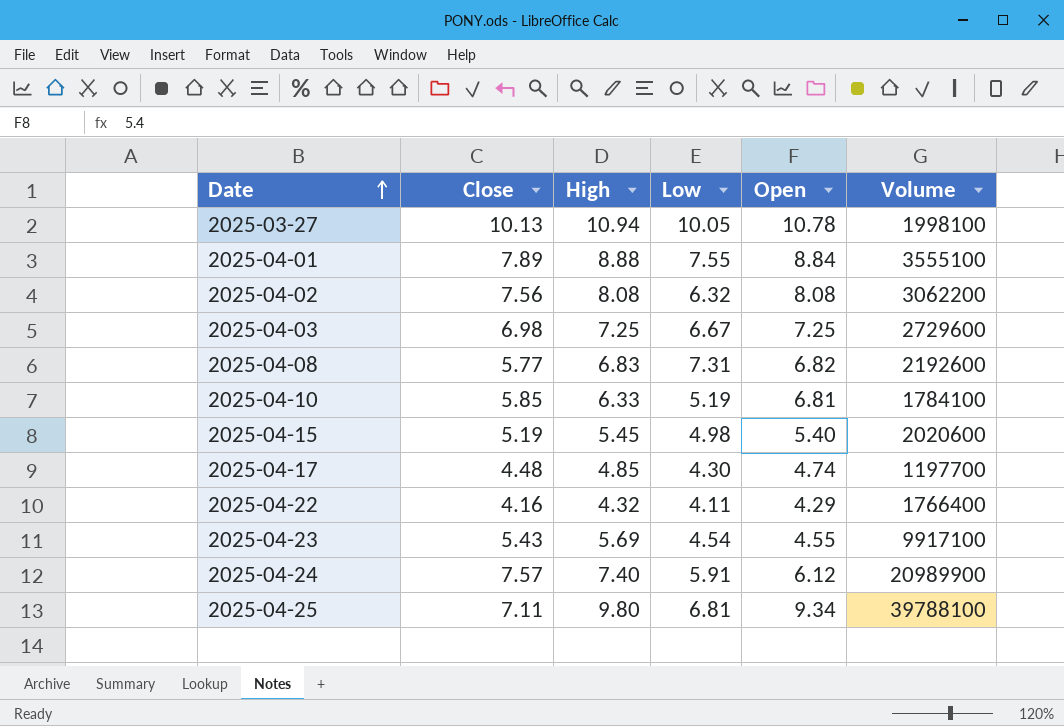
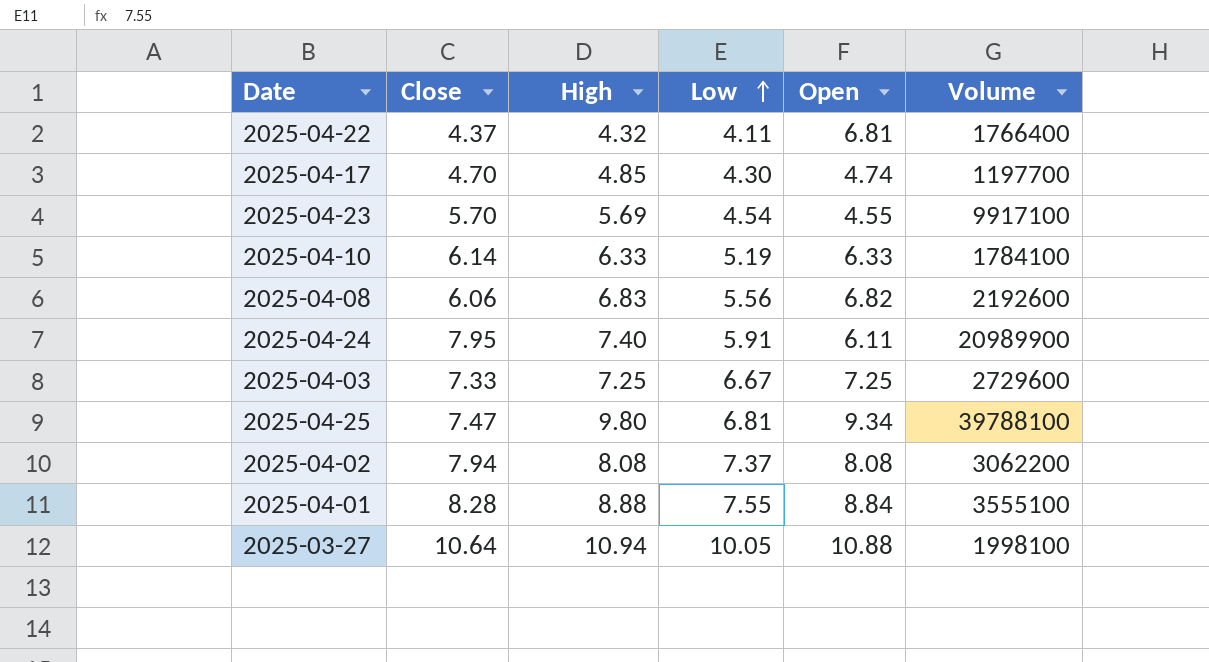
row order: Date ascending -> Low ascending
row 2025-04-15: 5.19 | 5.45 | 4.98 | 5.40 | 2020600 -> none
2025-04-22 | Close: 4.16 -> 4.37
2025-04-22 | Open: 4.29 -> 6.81
2025-04-17 | Close: 4.48 -> 4.70
2025-04-23 | Close: 5.43 -> 5.70
2025-04-10 | Close: 5.85 -> 6.14
2025-04-10 | Open: 6.81 -> 6.33
2025-04-08 | Close: 5.77 -> 6.06
2025-04-08 | Low: 7.31 -> 5.56
2025-04-24 | Close: 7.57 -> 7.95
2025-04-24 | Open: 6.12 -> 6.11
2025-04-03 | Close: 6.98 -> 7.33
2025-04-25 | Close: 7.11 -> 7.47
2025-04-02 | Close: 7.56 -> 7.94
2025-04-02 | Low: 6.32 -> 7.37
2025-04-01 | Close: 7.89 -> 8.28
2025-03-27 | Close: 10.13 -> 10.64
2025-03-27 | Open: 10.78 -> 10.88

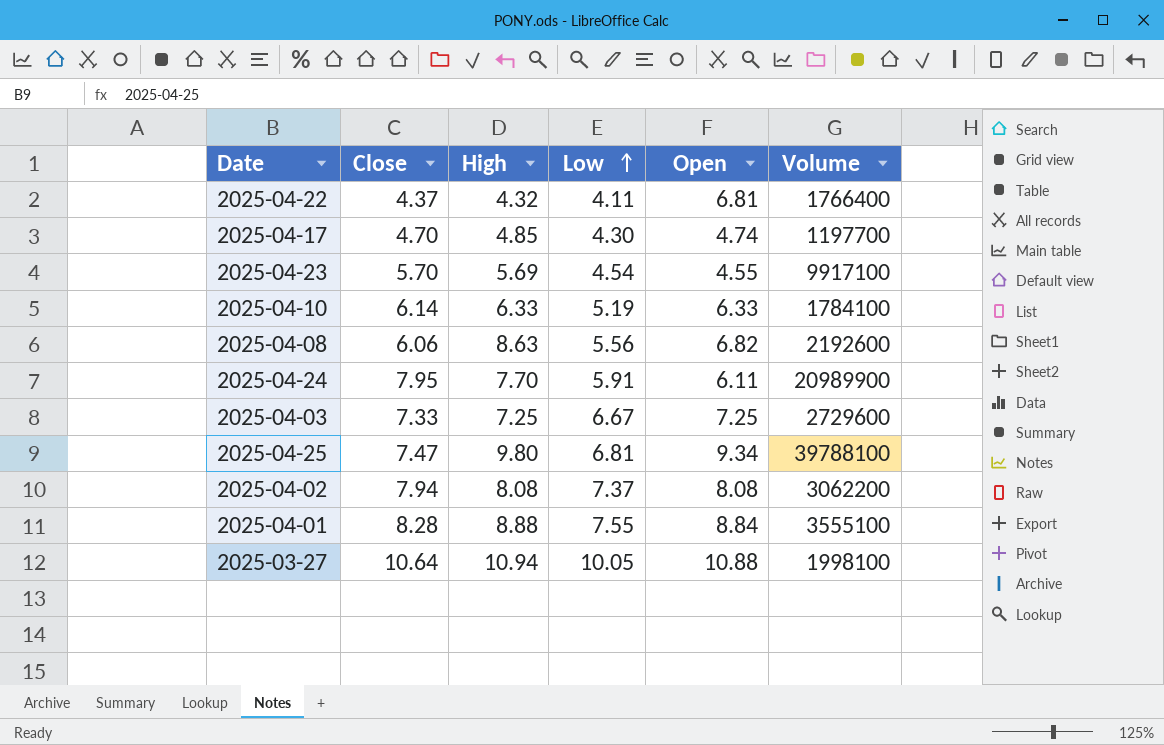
2025-04-08 | High: 6.83 -> 8.63
2025-04-24 | High: 7.40 -> 7.70

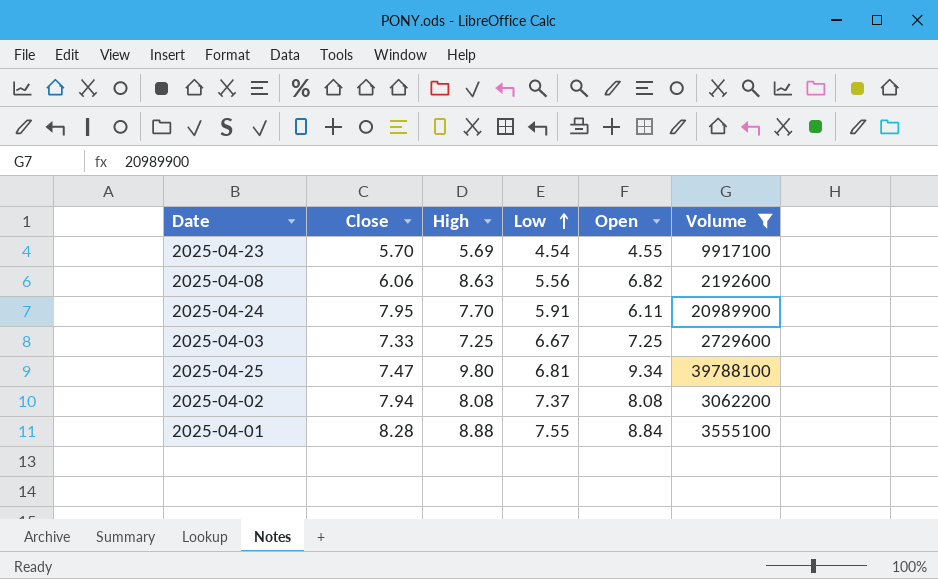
filter: none -> Volume >= 2192600

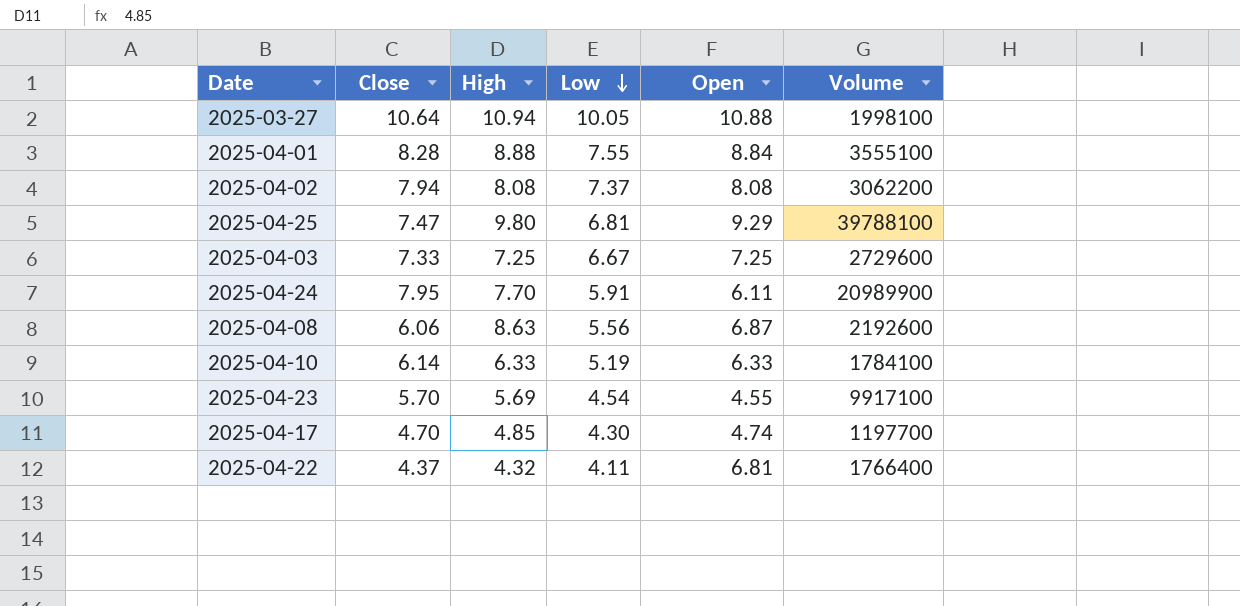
filter: Volume >= 2192600 -> none
row order: Low ascending -> Low descending
2025-04-25 | Open: 9.34 -> 9.29
2025-04-08 | Open: 6.82 -> 6.87

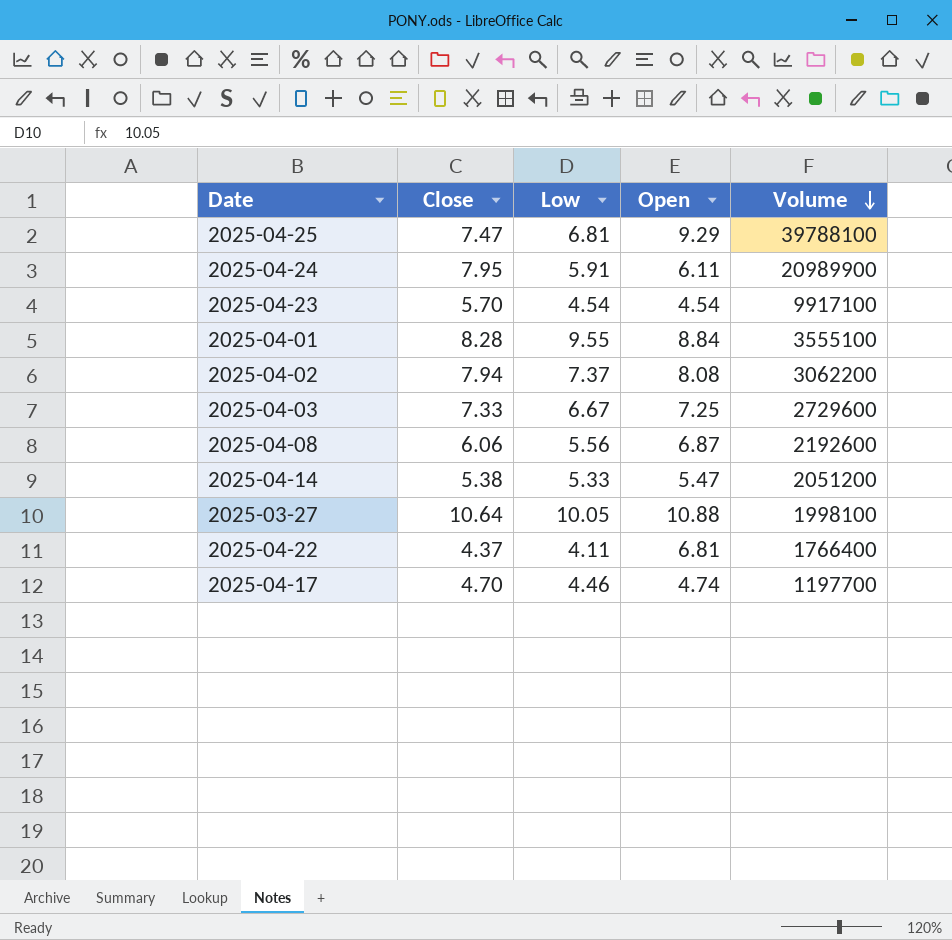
row order: Low descending -> Volume descending
column High | position: 3 -> none
row 2025-04-10: 6.14 | 6.33 | 5.19 | 6.33 | 1784100 -> none
2025-04-23 | Open: 4.55 -> 4.54
2025-04-01 | Low: 7.55 -> 9.55
row 2025-04-14: none -> 5.38 | 5.33 | 5.47 | 2051200
2025-04-17 | Low: 4.30 -> 4.46

